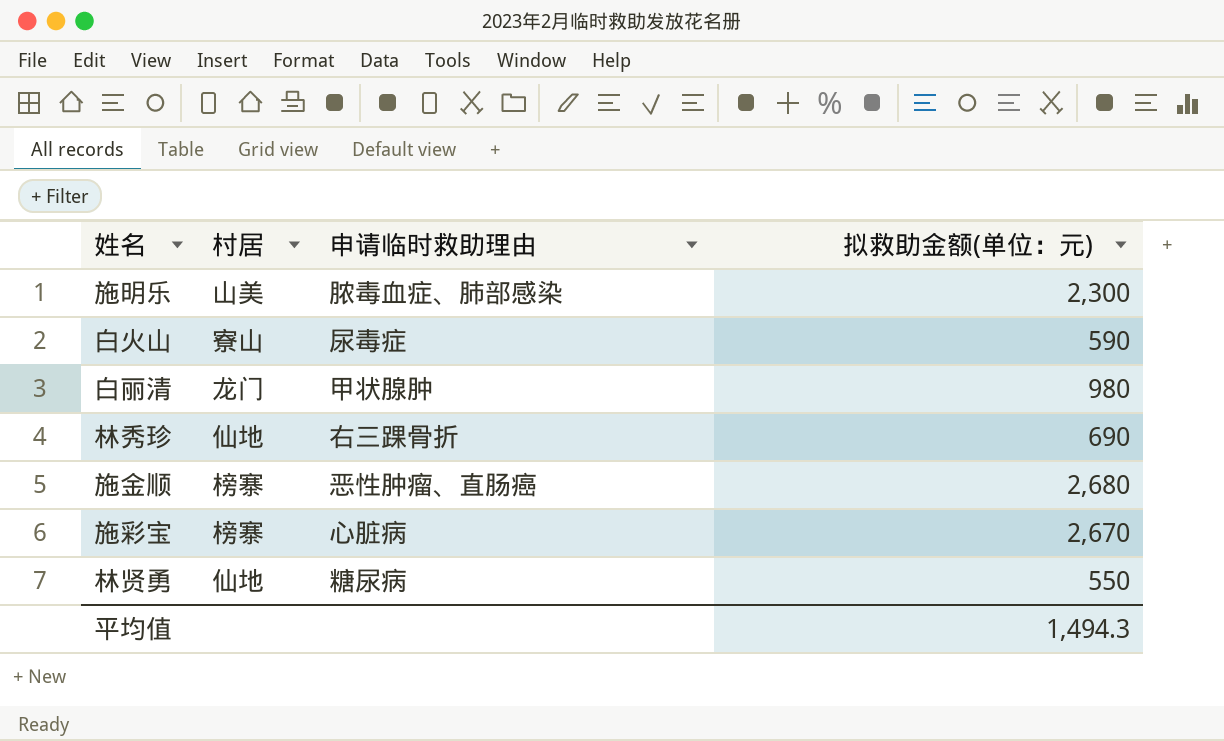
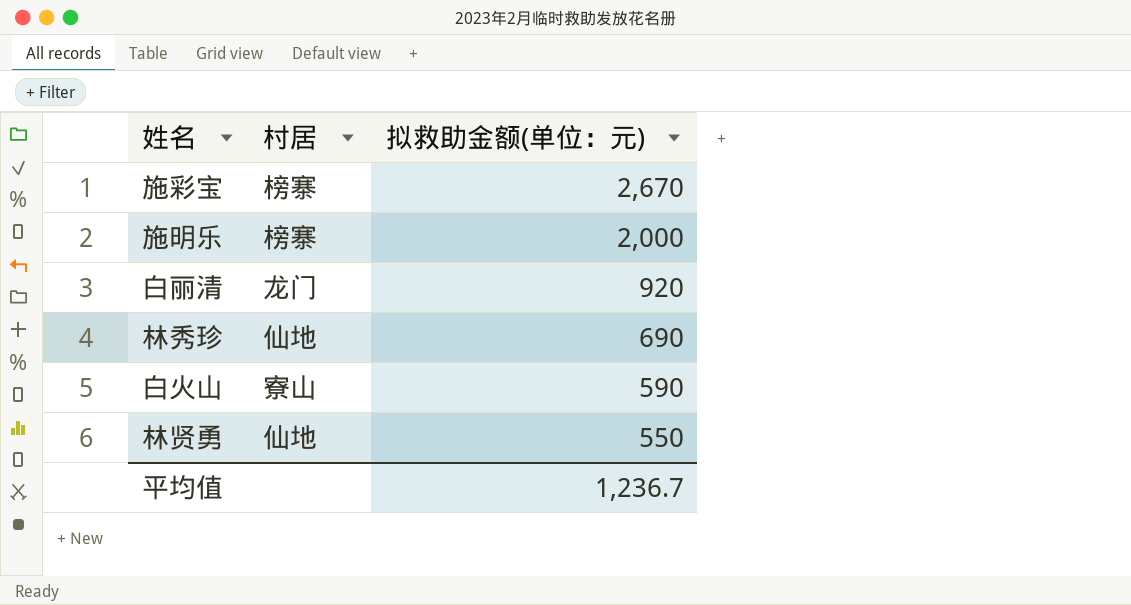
row order: none -> 拟救助金额(单位：元) descending
column 申请临时救助理由 | position: 3 -> none
row 施金顺: 榜寨 | 恶性肿瘤、直肠癌 | 2,680 -> none
施明乐 | 村居: 山美 -> 榜寨
施明乐 | 拟救助金额(单位：元): 2,300 -> 2,000
白丽清 | 拟救助金额(单位：元): 980 -> 920
平均值 | 拟救助金额(单位：元): 1,494.3 -> 1,236.7

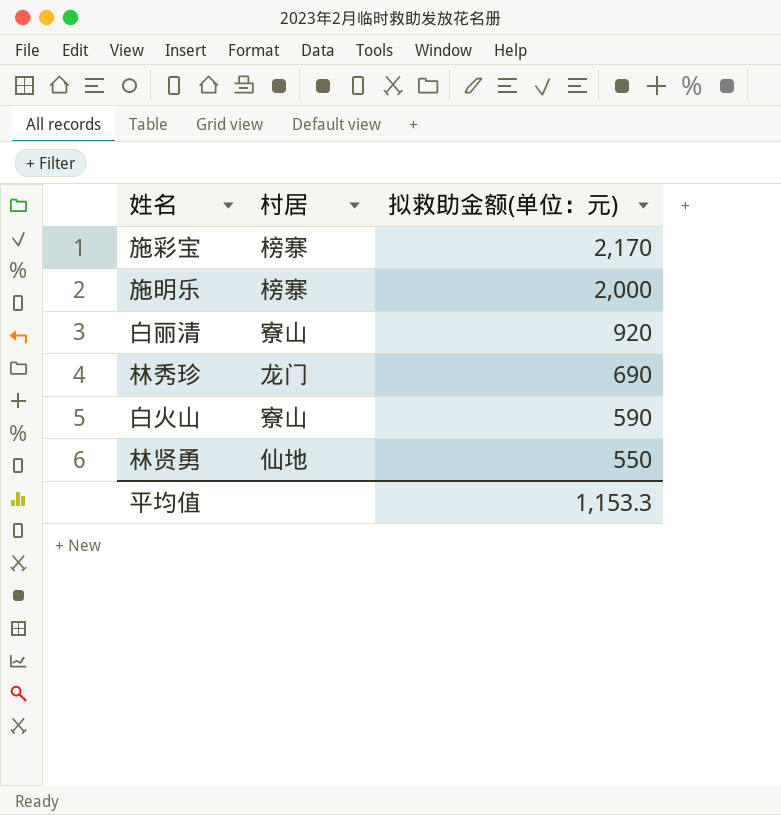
施彩宝 | 拟救助金额(单位：元): 2,670 -> 2,170
白丽清 | 村居: 龙门 -> 寮山
林秀珍 | 村居: 仙地 -> 龙门
平均值 | 拟救助金额(单位：元): 1,236.7 -> 1,153.3

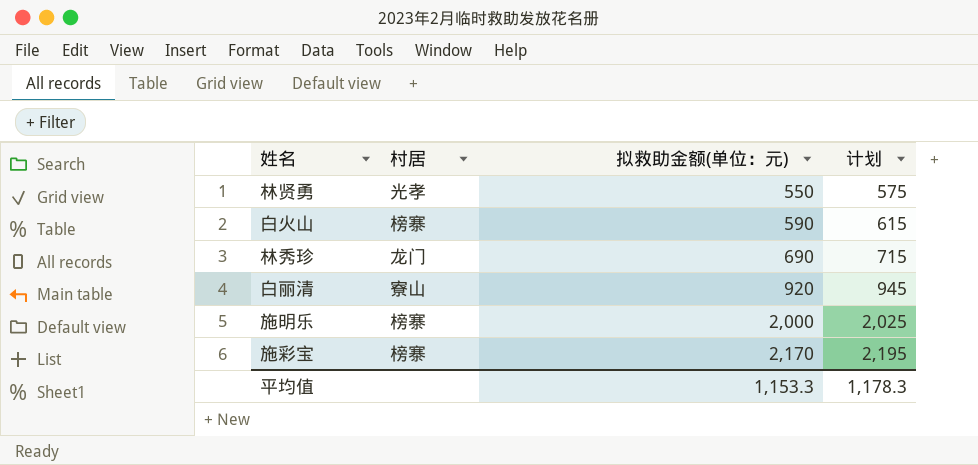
row order: 拟救助金额(单位：元) descending -> 拟救助金额(单位：元) ascending
column 计划 | formula: none -> [拟救助金额(单位：元)] + 25
林贤勇 | 村居: 仙地 -> 光孝
白火山 | 村居: 寮山 -> 榜寨

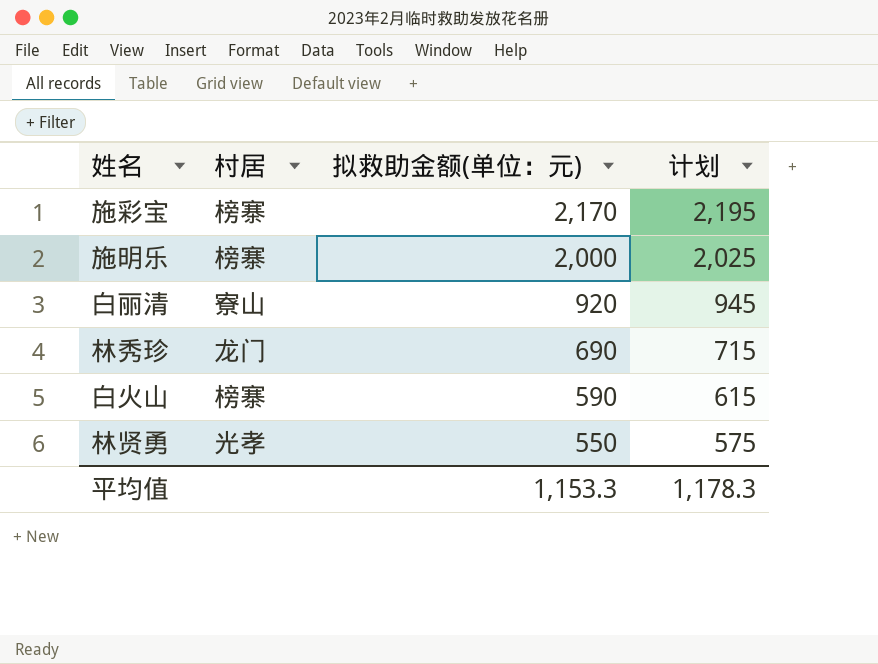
row order: 拟救助金额(单位：元) ascending -> 拟救助金额(单位：元) descending

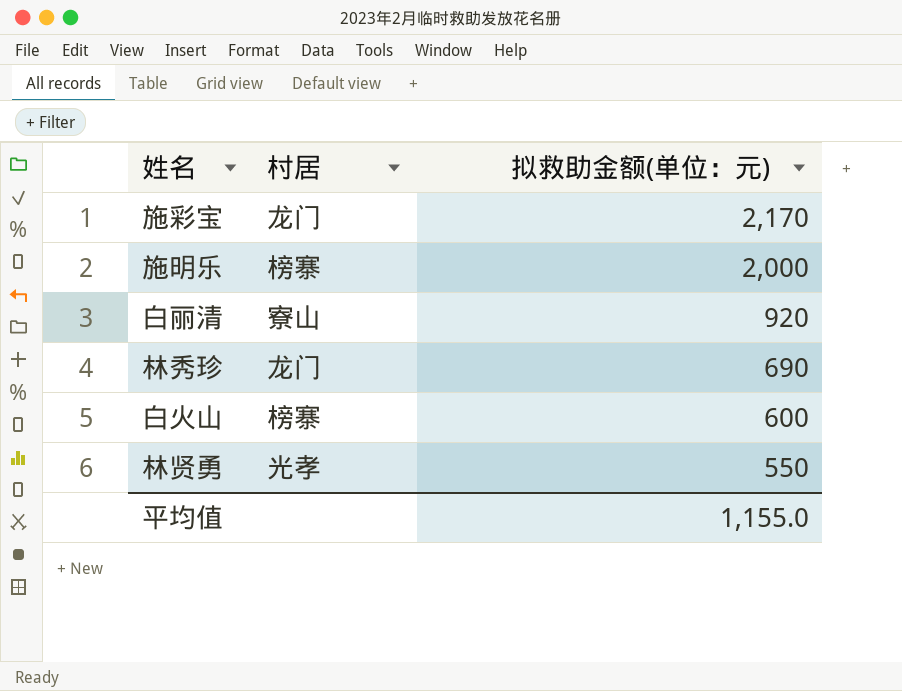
column 计划 | formula: [拟救助金额(单位：元)] + 25 -> none
施彩宝 | 村居: 榜寨 -> 龙门
白火山 | 拟救助金额(单位：元): 590 -> 600
平均值 | 拟救助金额(单位：元): 1,153.3 -> 1,155.0

